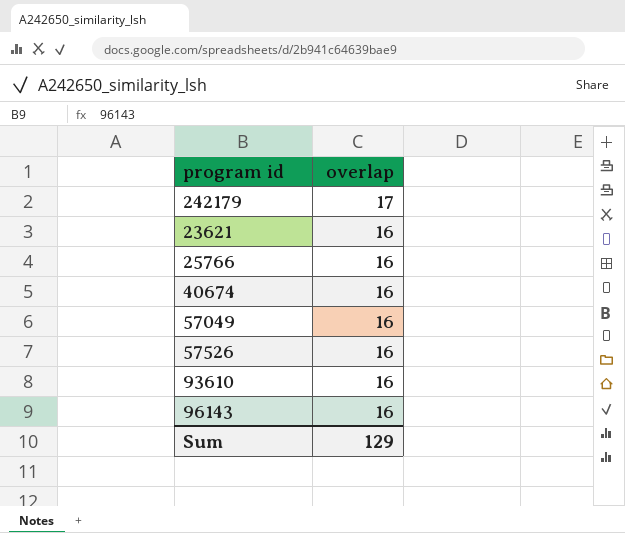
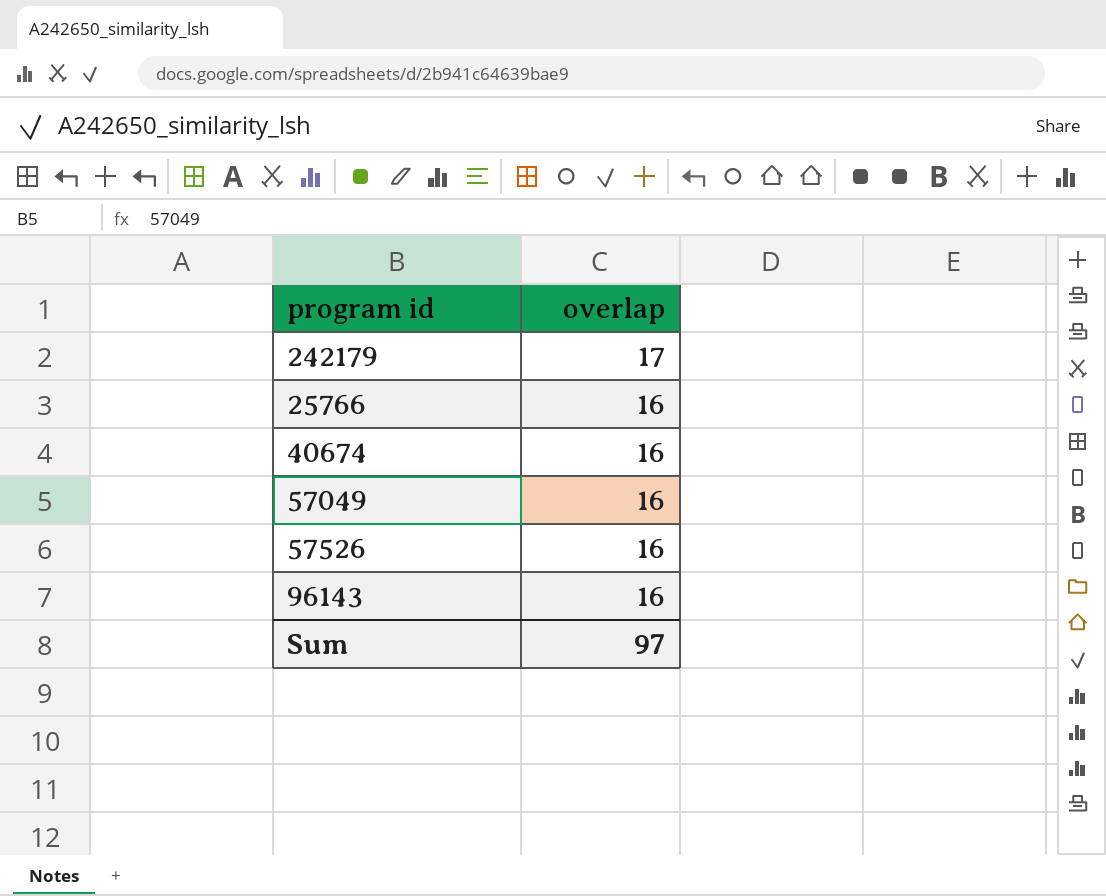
row 23621: 16 -> none
row 93610: 16 -> none
Sum | overlap: 129 -> 97

